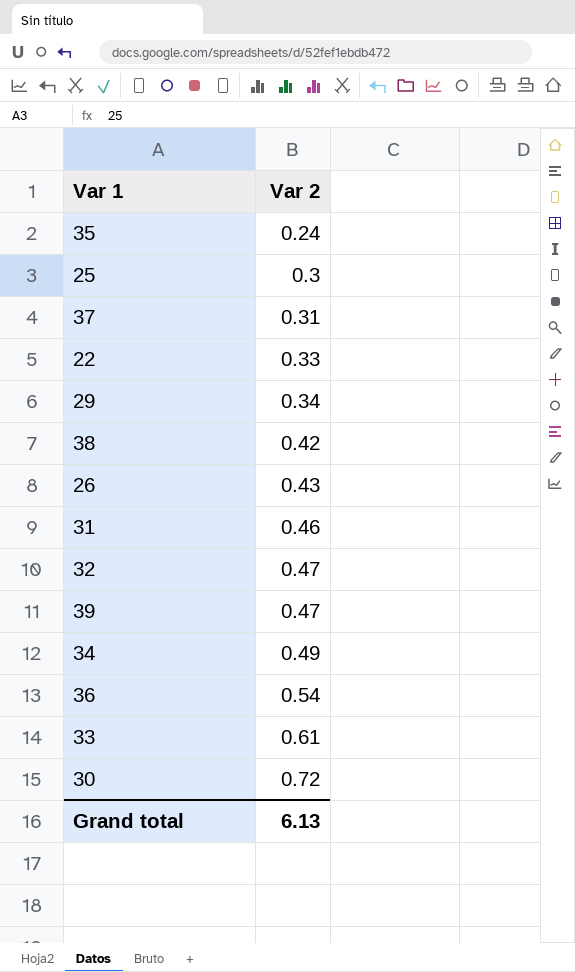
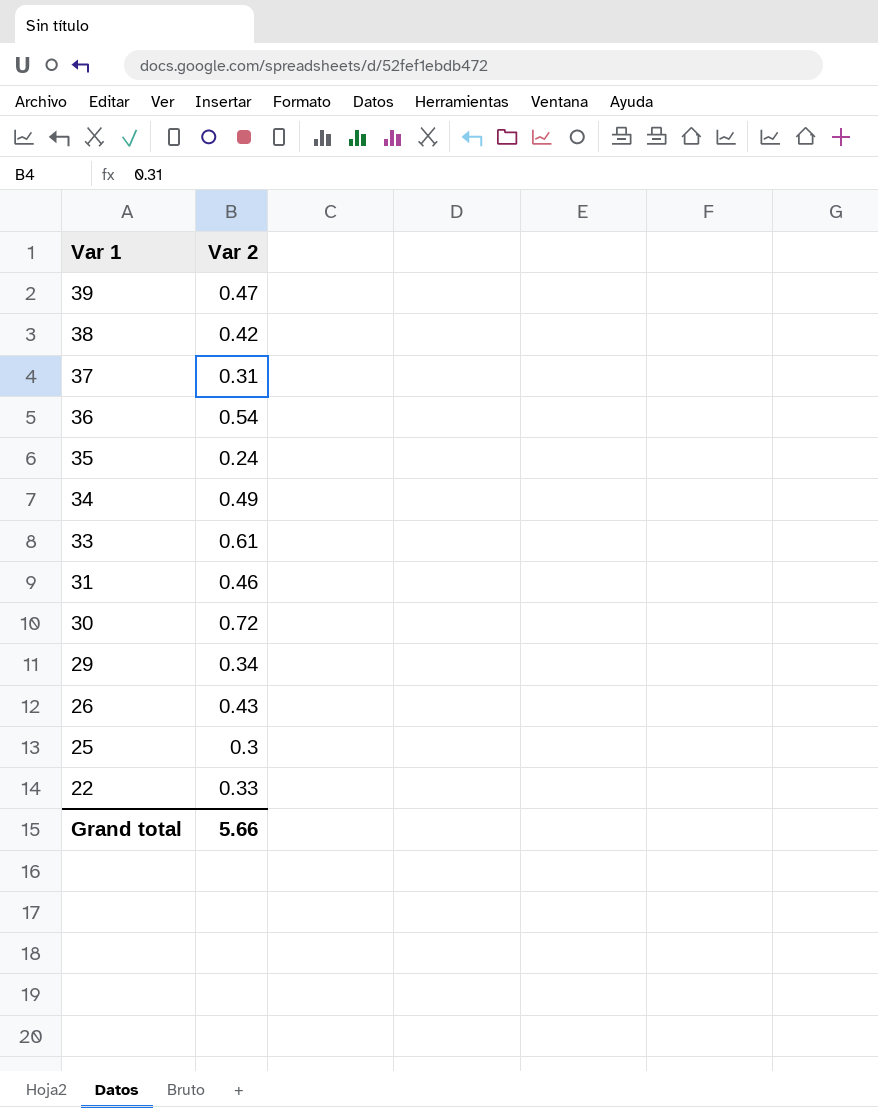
row order: Var 2 ascending -> Var 1 descending
row 32: 0.47 -> none
Grand total | Var 2: 6.13 -> 5.66

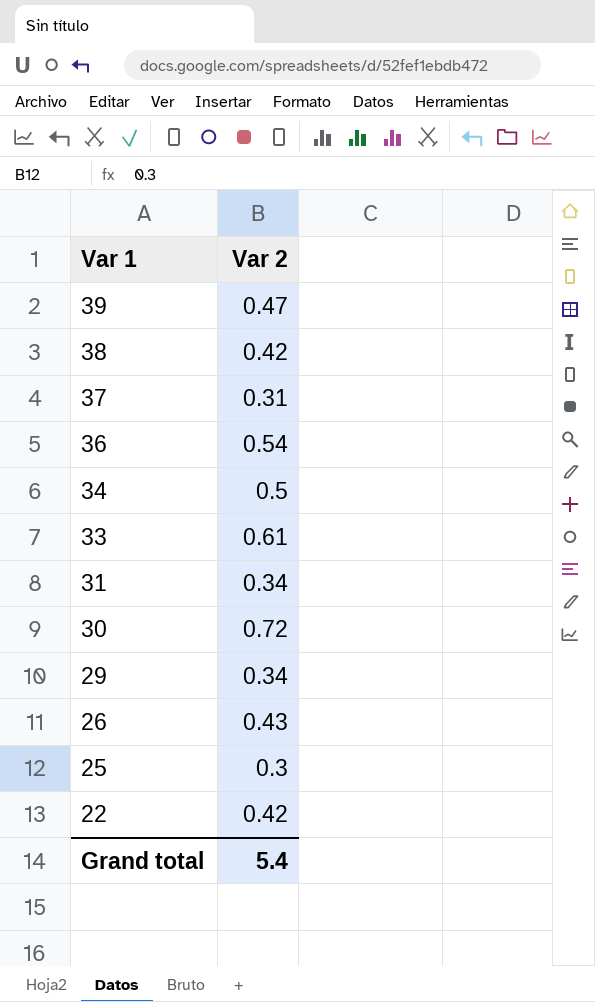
row 35: 0.24 -> none
34 | Var 2: 0.49 -> 0.5
31 | Var 2: 0.46 -> 0.34
22 | Var 2: 0.33 -> 0.42
Grand total | Var 2: 5.66 -> 5.4

